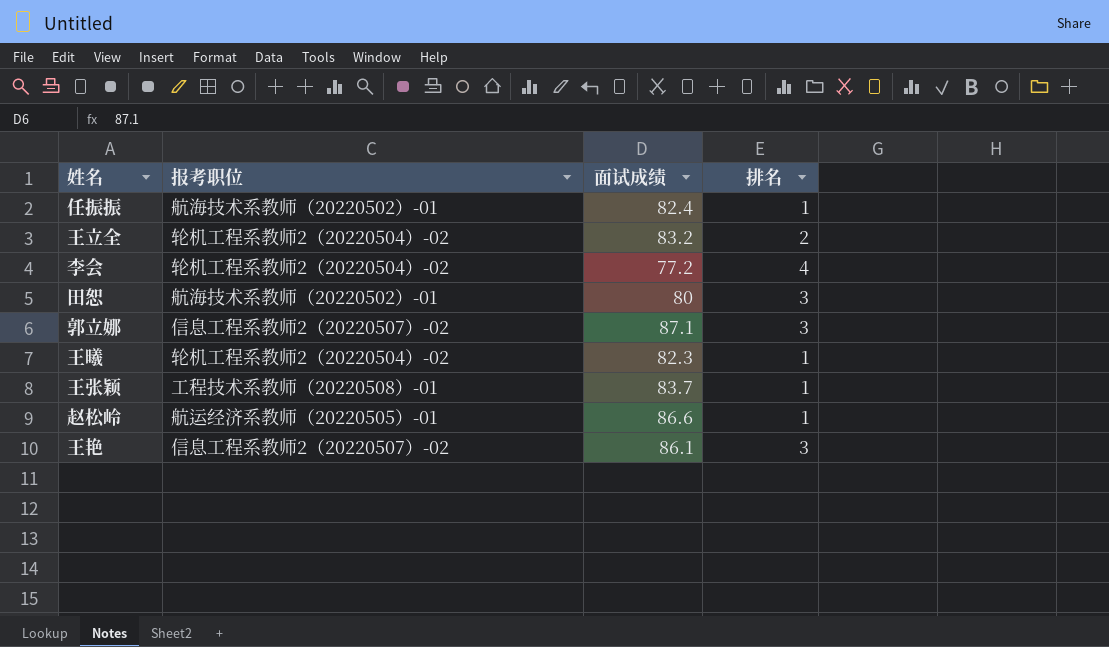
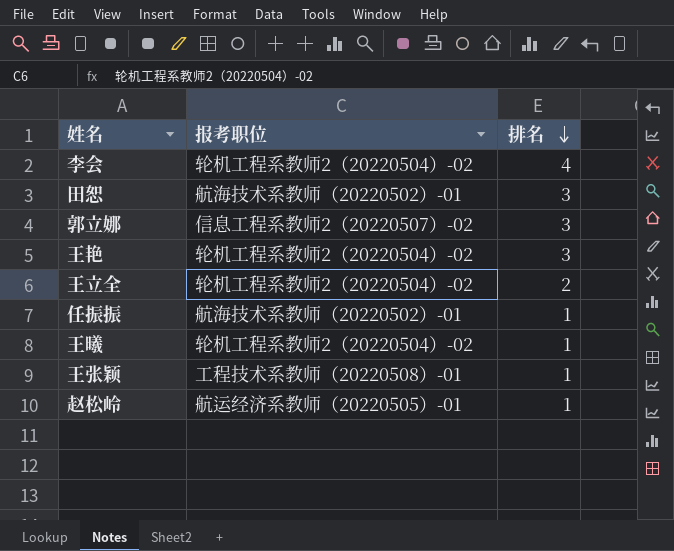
row order: none -> 排名 descending
column 面试成绩 | position: 3 -> none
王艳 | 报考职位: 信息工程系教师2（20220507）-02 -> 轮机工程系教师2（20220504）-02

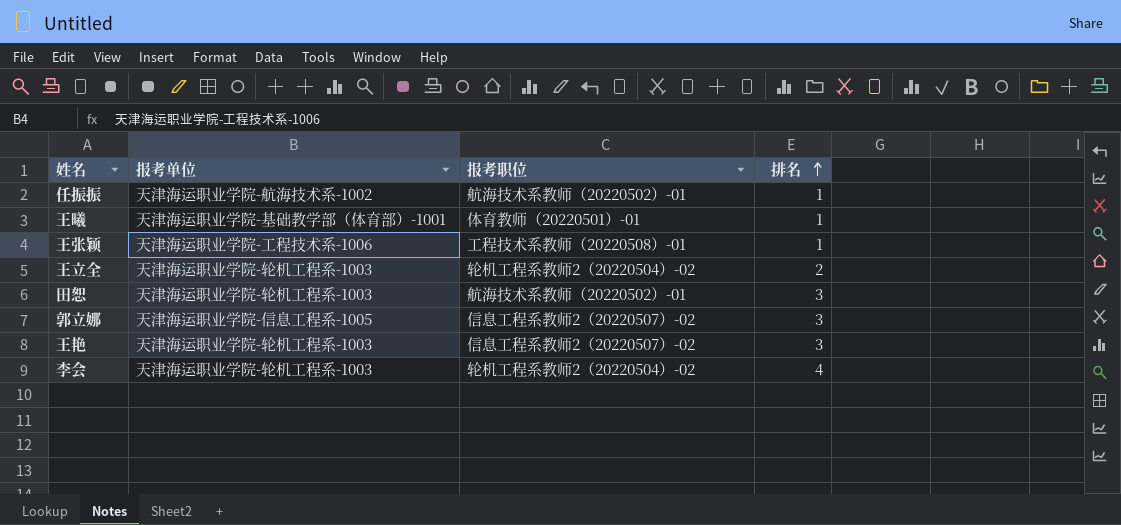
row order: 排名 descending -> 排名 ascending
column 报考单位 | position: none -> 2
row 赵松岭: 航运经济系教师（20220505）-01 | 1 -> none
王曦 | 报考职位: 轮机工程系教师2（20220504）-02 -> 体育教师（20220501）-01
王艳 | 报考职位: 轮机工程系教师2（20220504）-02 -> 信息工程系教师2（20220507）-02

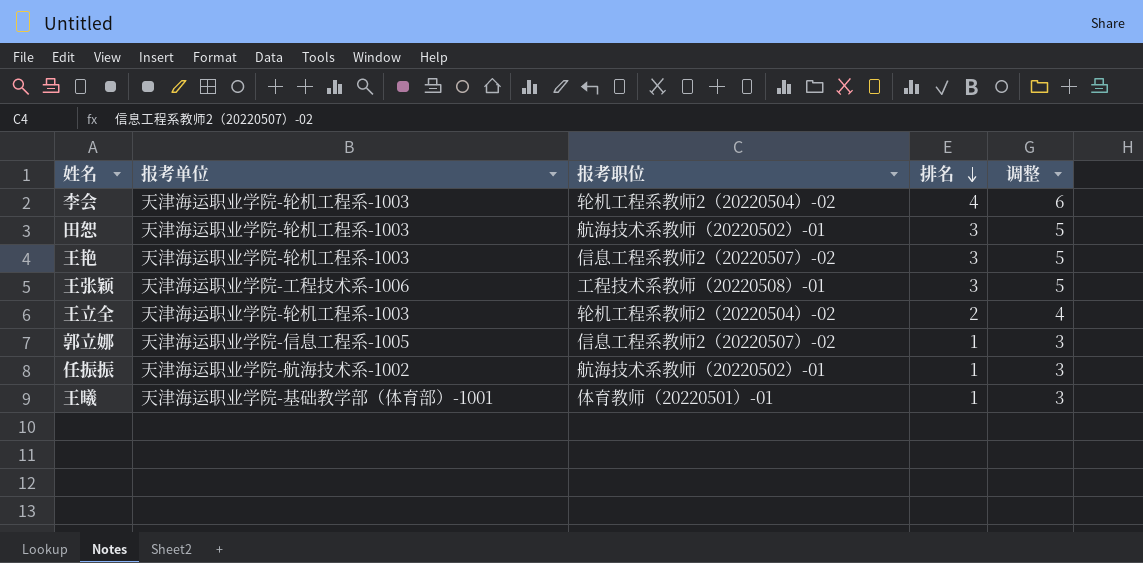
row order: 排名 ascending -> 排名 descending
column 调整 | formula: none -> [排名] + 2
王张颖 | 排名: 1 -> 3
郭立娜 | 排名: 3 -> 1

